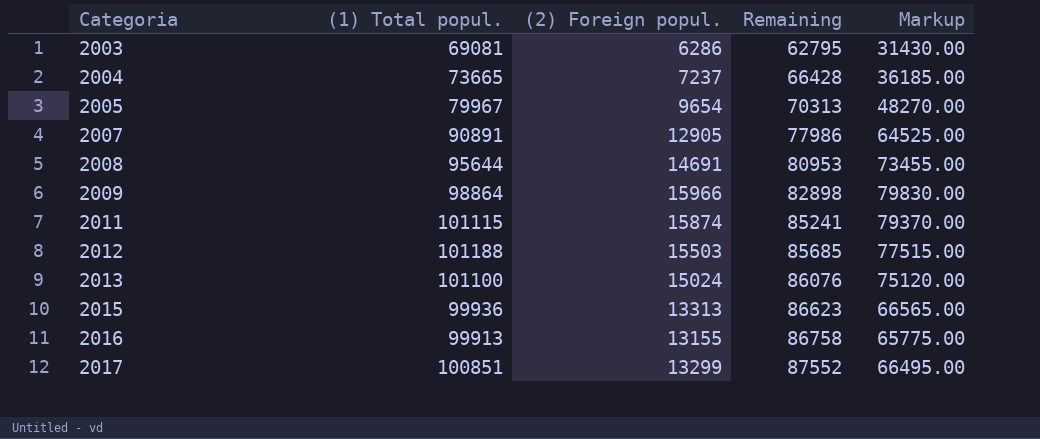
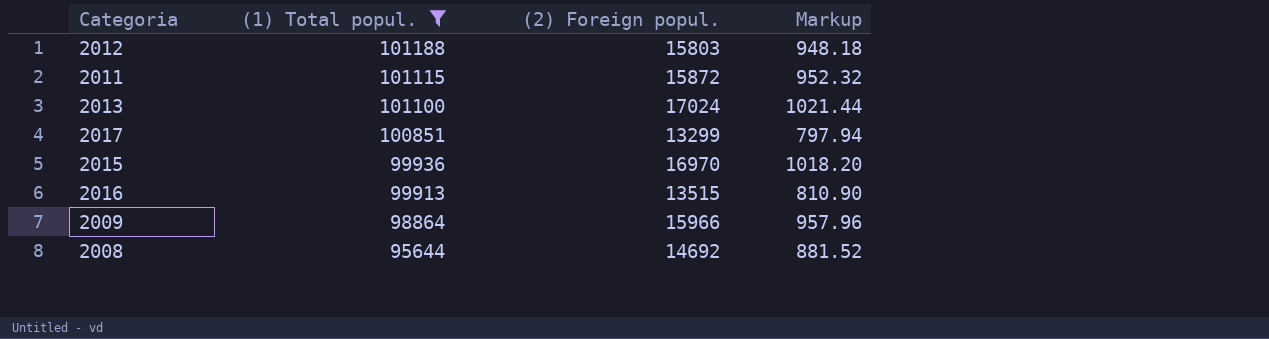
filter: none -> (1) Total popul. >= 95644
row order: Categoria ascending -> (1) Total popul. descending
column Remaining | formula: [(1) Total popul.] - [(2) Foreign popul.] -> none
column Markup | formula: [(2) Foreign popul.] * 5 -> [(2) Foreign popul.] * 0.06
2012 | (2) Foreign popul.: 15503 -> 15803
2011 | (2) Foreign popul.: 15874 -> 15872
2013 | (2) Foreign popul.: 15024 -> 17024
2015 | (2) Foreign popul.: 13313 -> 16970
2016 | (2) Foreign popul.: 13155 -> 13515
2008 | (2) Foreign popul.: 14691 -> 14692

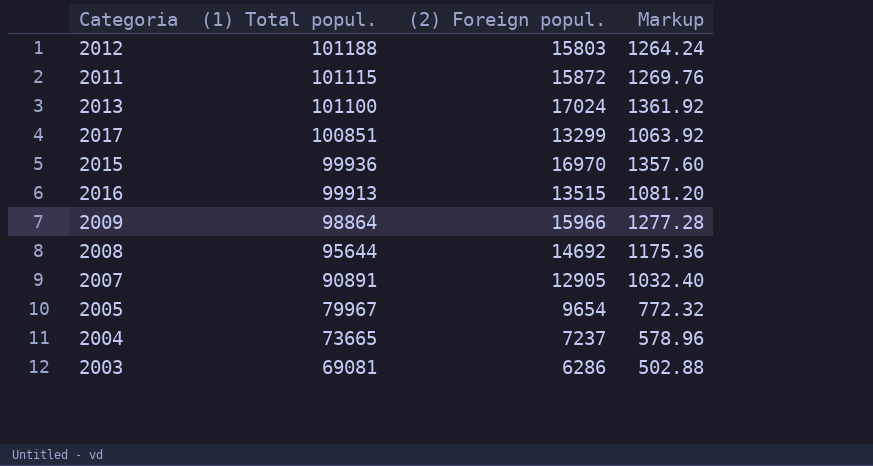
filter: (1) Total popul. >= 95644 -> none
column Markup | formula: [(2) Foreign popul.] * 0.06 -> [(2) Foreign popul.] * 0.08

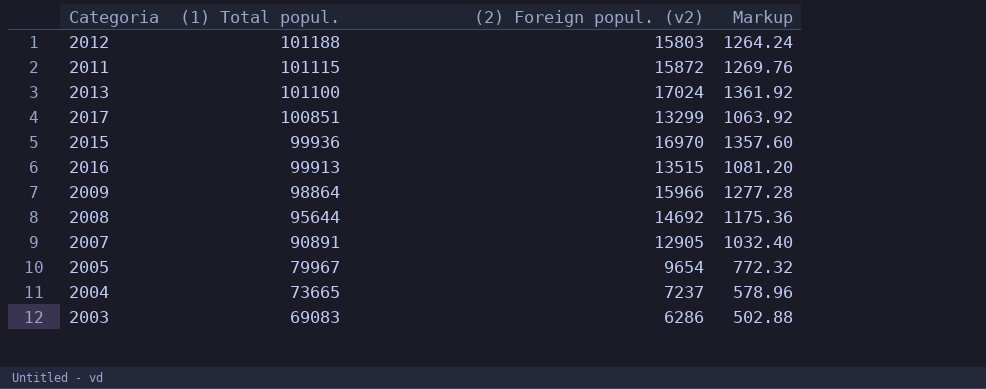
column name: (2) Foreign popul. -> (2) Foreign popul. (v2)
2003 | (1) Total popul.: 69081 -> 69083

